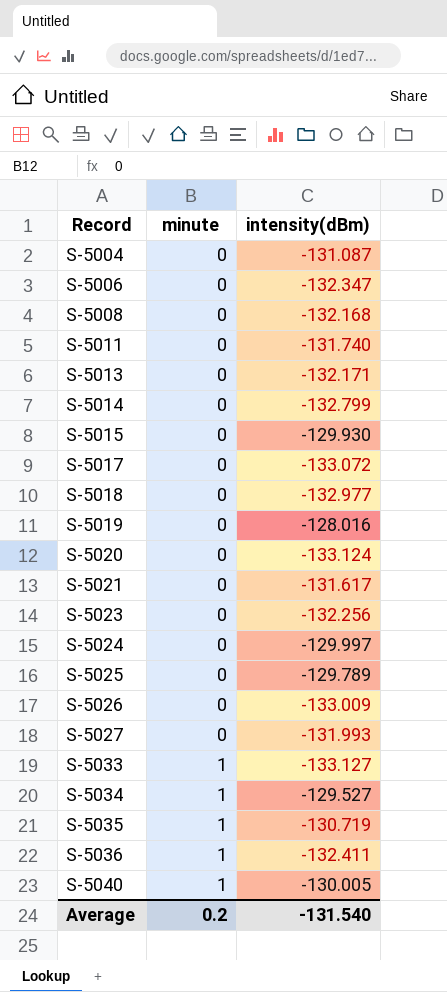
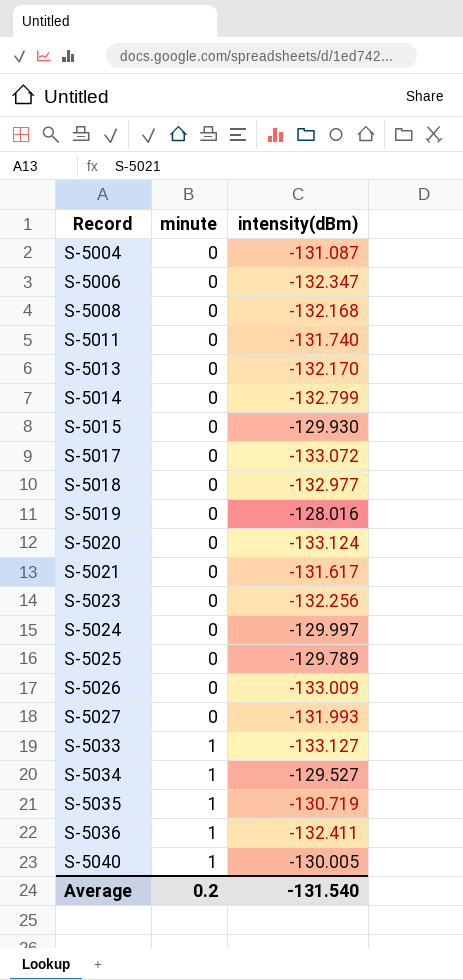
S-5013 | intensity(dBm): -132.171 -> -132.170

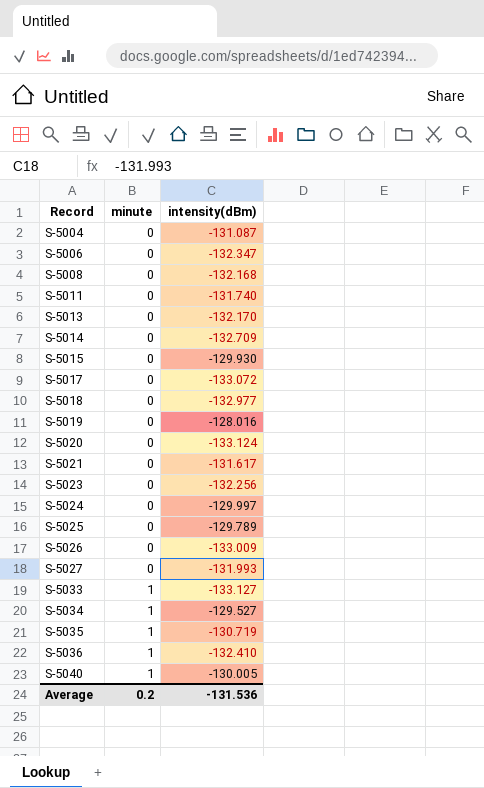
S-5014 | intensity(dBm): -132.799 -> -132.709
S-5036 | intensity(dBm): -132.411 -> -132.410
Average | intensity(dBm): -131.540 -> -131.536

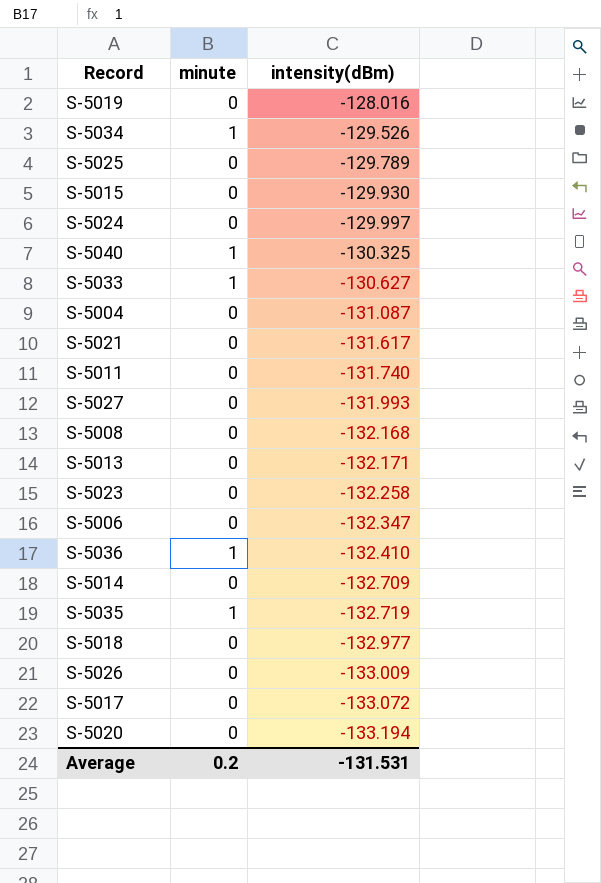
row order: Record ascending -> intensity(dBm) descending
S-5034 | intensity(dBm): -129.527 -> -129.526
S-5040 | intensity(dBm): -130.005 -> -130.325
S-5033 | intensity(dBm): -133.127 -> -130.627
S-5013 | intensity(dBm): -132.170 -> -132.171
S-5023 | intensity(dBm): -132.256 -> -132.258
S-5035 | intensity(dBm): -130.719 -> -132.719
S-5020 | intensity(dBm): -133.124 -> -133.194
Average | intensity(dBm): -131.536 -> -131.531

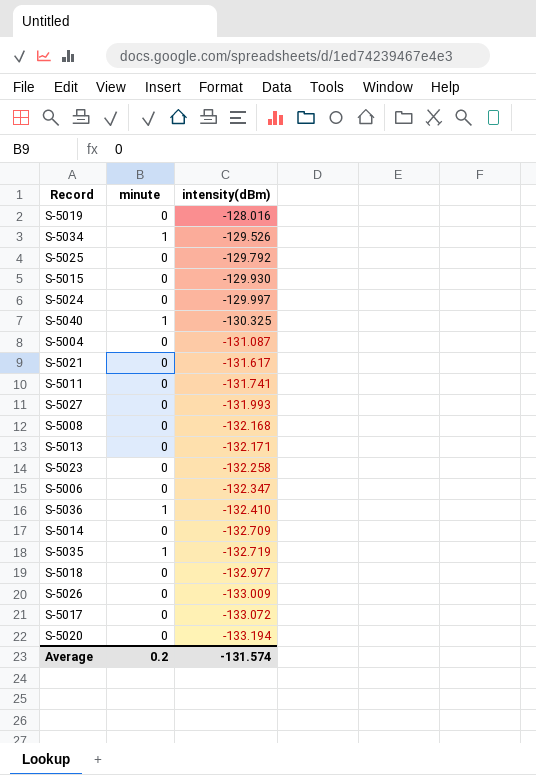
row S-5033: 1 | -130.627 -> none
S-5025 | intensity(dBm): -129.789 -> -129.792
S-5011 | intensity(dBm): -131.740 -> -131.741
Average | intensity(dBm): -131.531 -> -131.574

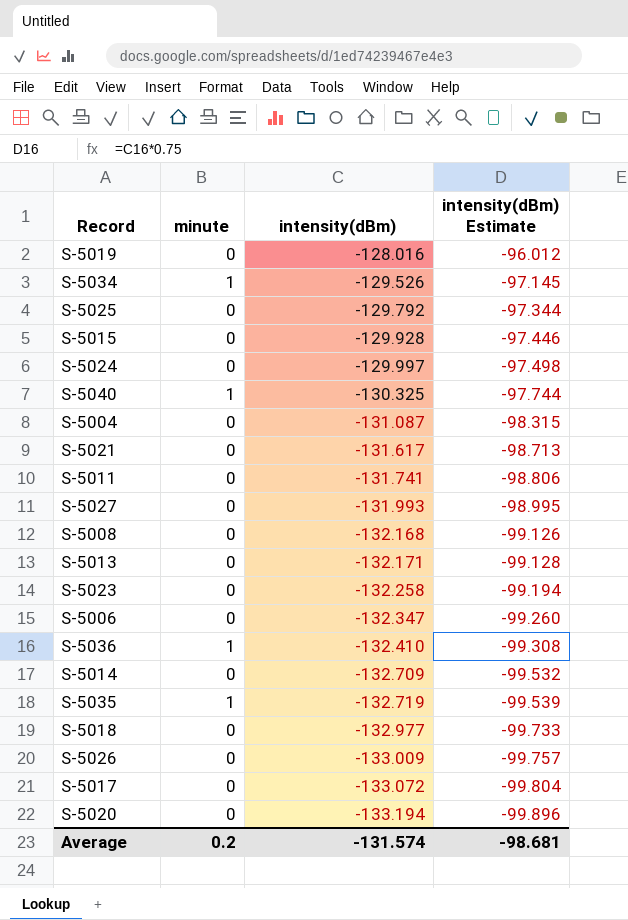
column intensity(dBm) Estimate | formula: none -> [intensity(dBm)] * 0.75
S-5015 | intensity(dBm): -129.930 -> -129.928

